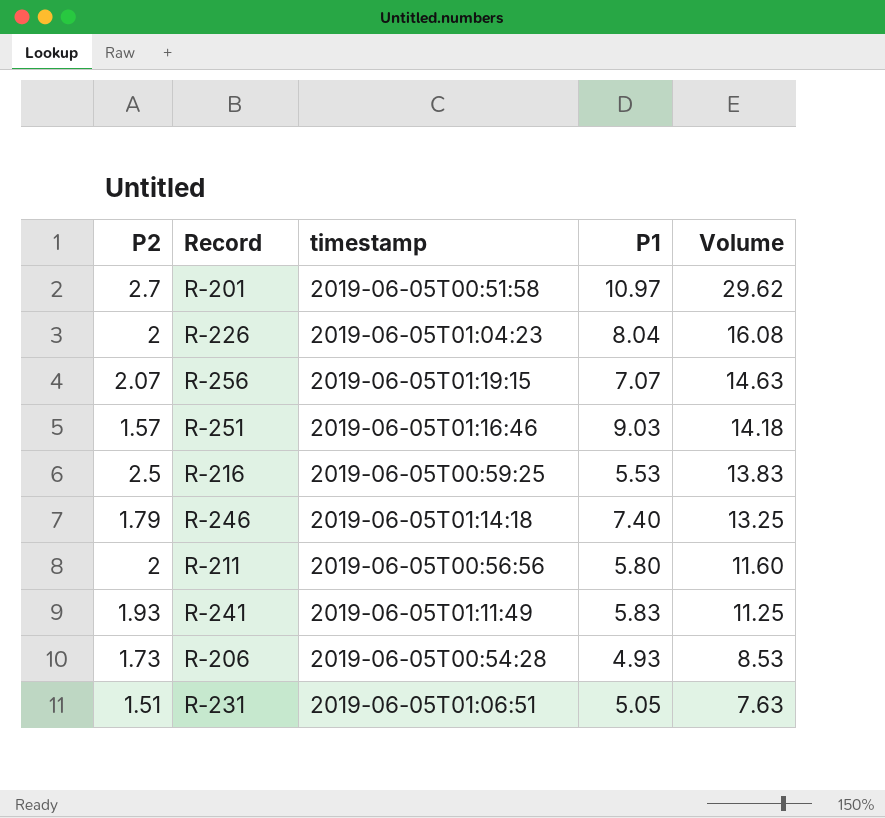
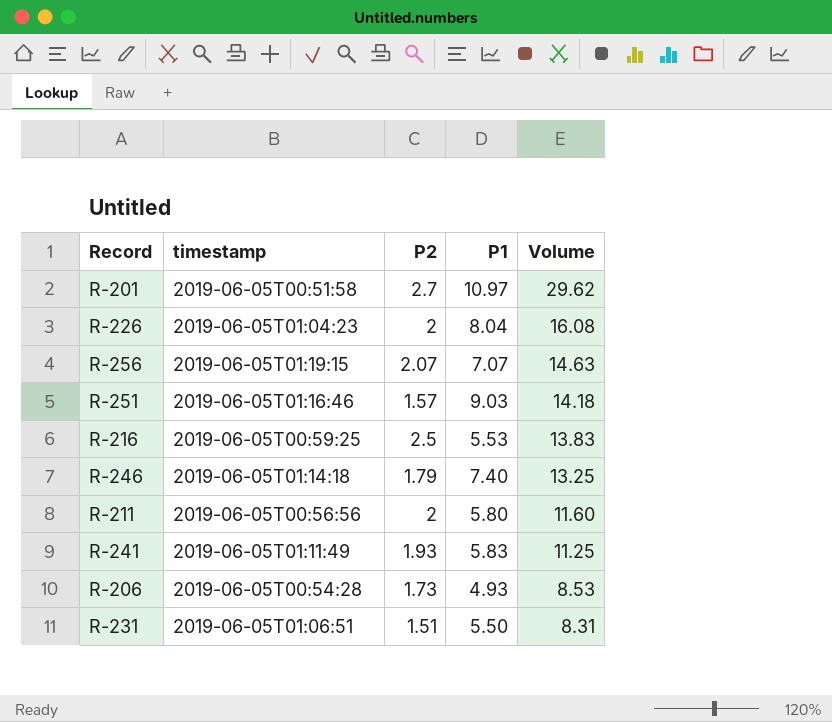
column P2 | position: 1 -> 3
R-231 | P1: 5.05 -> 5.50
R-231 | Volume: 7.63 -> 8.31

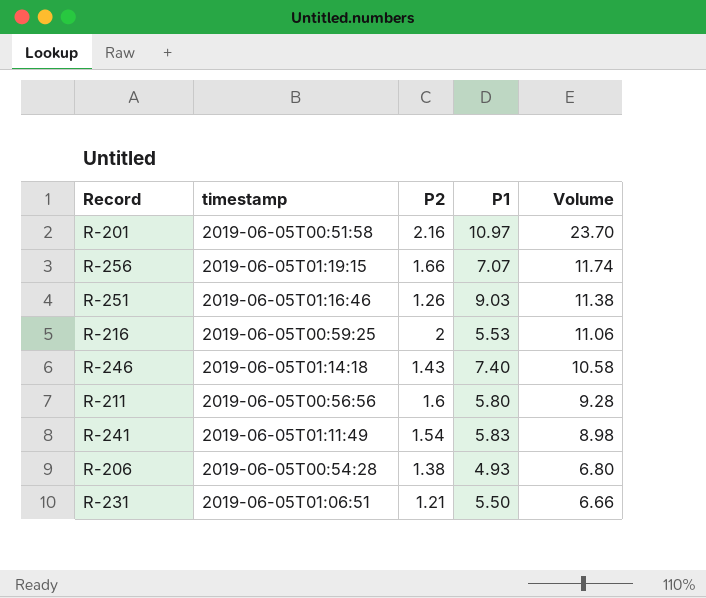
row R-226: 2019-06-05T01:04:23 | 2 | 8.04 | 16.08 -> none
R-201 | P2: 2.7 -> 2.16
R-201 | Volume: 29.62 -> 23.70
R-256 | P2: 2.07 -> 1.66
R-256 | Volume: 14.63 -> 11.74
R-251 | P2: 1.57 -> 1.26
R-251 | Volume: 14.18 -> 11.38
R-216 | P2: 2.5 -> 2
R-216 | Volume: 13.83 -> 11.06
R-246 | P2: 1.79 -> 1.43
R-246 | Volume: 13.25 -> 10.58
R-211 | P2: 2 -> 1.6
R-211 | Volume: 11.60 -> 9.28
R-241 | P2: 1.93 -> 1.54
R-241 | Volume: 11.25 -> 8.98
R-206 | P2: 1.73 -> 1.38
R-206 | Volume: 8.53 -> 6.80
R-231 | P2: 1.51 -> 1.21
R-231 | Volume: 8.31 -> 6.66

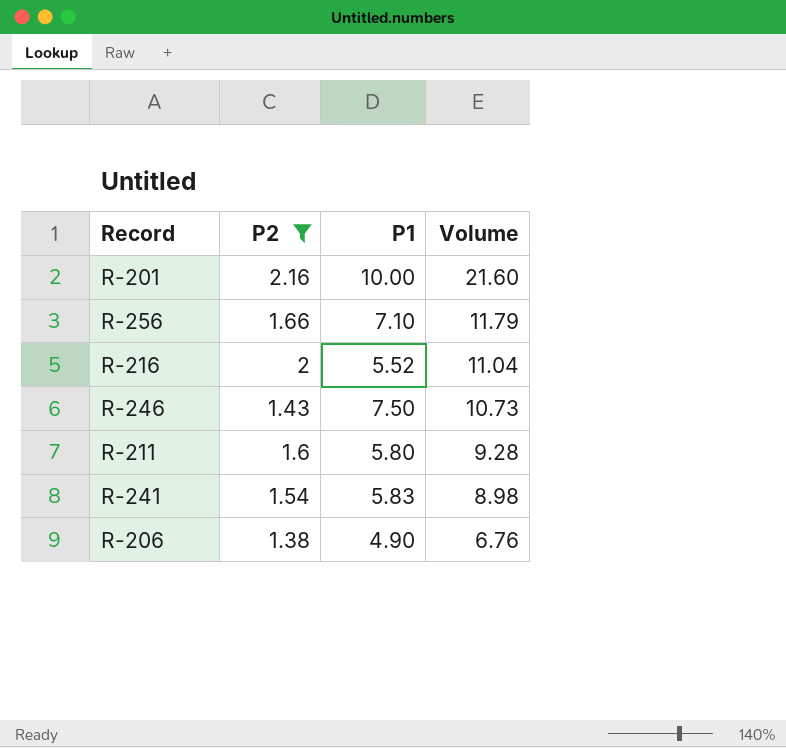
filter: none -> P2 >= 1.38
column timestamp | position: 2 -> none
R-201 | P1: 10.97 -> 10.00
R-201 | Volume: 23.70 -> 21.60
R-256 | P1: 7.07 -> 7.10
R-256 | Volume: 11.74 -> 11.79
R-216 | P1: 5.53 -> 5.52
R-216 | Volume: 11.06 -> 11.04
R-246 | P1: 7.40 -> 7.50
R-246 | Volume: 10.58 -> 10.73
R-206 | P1: 4.93 -> 4.90
R-206 | Volume: 6.80 -> 6.76

